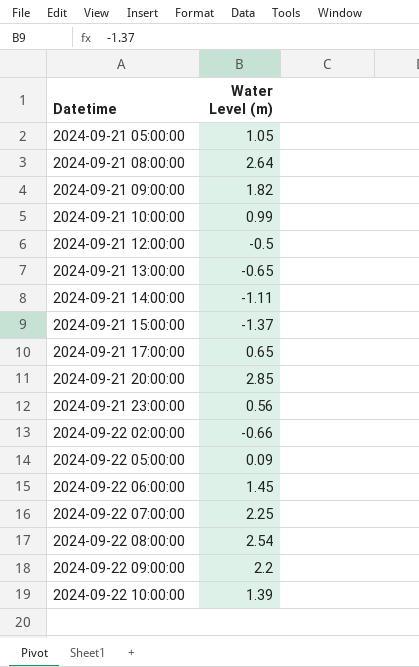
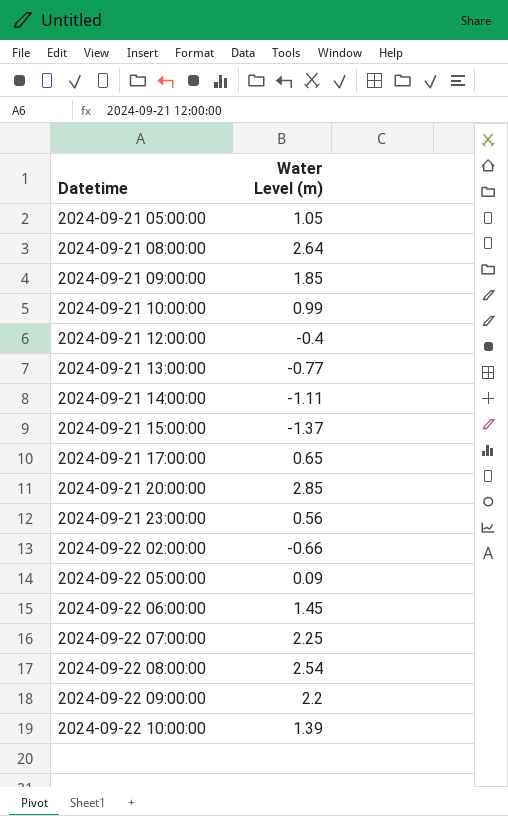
2024-09-21 09:00:00 | Water Level (m): 1.82 -> 1.85
2024-09-21 12:00:00 | Water Level (m): -0.5 -> -0.4
2024-09-21 13:00:00 | Water Level (m): -0.65 -> -0.77

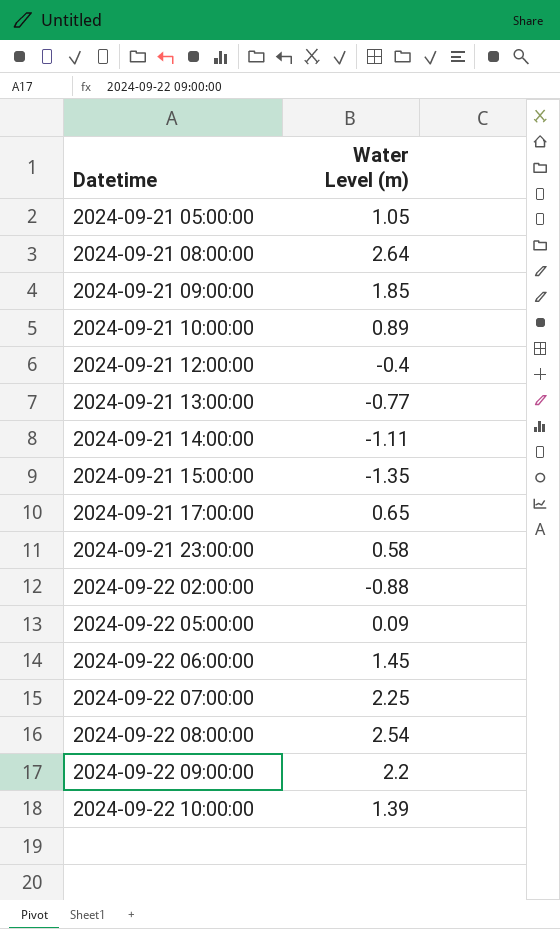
row 2024-09-21 20:00:00: 2.85 -> none
2024-09-21 10:00:00 | Water Level (m): 0.99 -> 0.89
2024-09-21 15:00:00 | Water Level (m): -1.37 -> -1.35
2024-09-21 23:00:00 | Water Level (m): 0.56 -> 0.58
2024-09-22 02:00:00 | Water Level (m): -0.66 -> -0.88

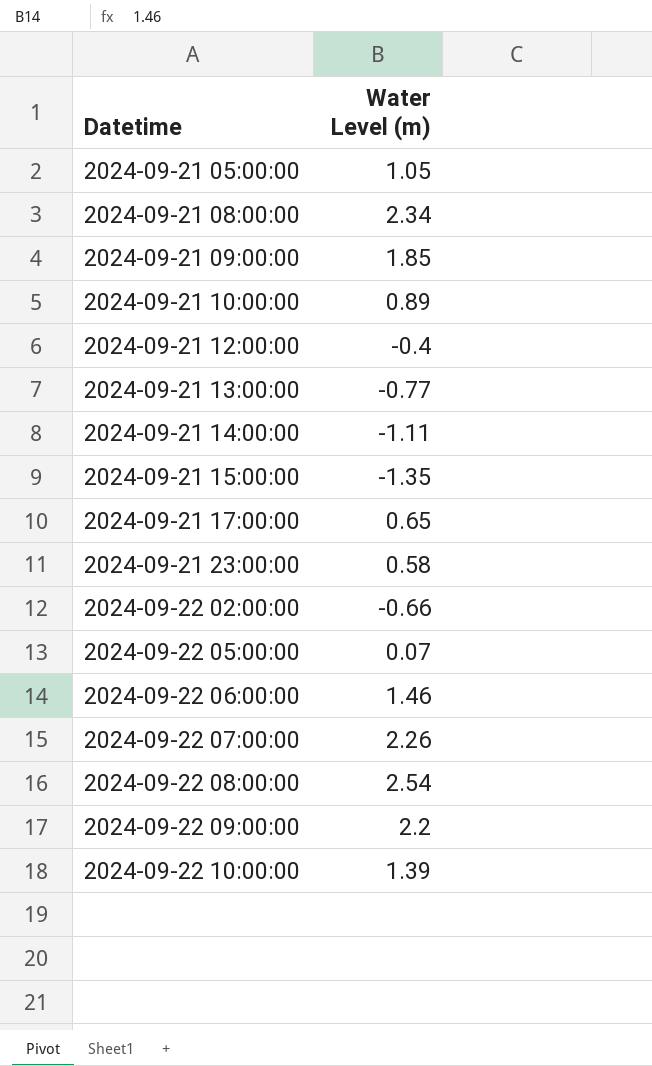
2024-09-21 08:00:00 | Water Level (m): 2.64 -> 2.34
2024-09-22 02:00:00 | Water Level (m): -0.88 -> -0.66
2024-09-22 05:00:00 | Water Level (m): 0.09 -> 0.07
2024-09-22 06:00:00 | Water Level (m): 1.45 -> 1.46
2024-09-22 07:00:00 | Water Level (m): 2.25 -> 2.26

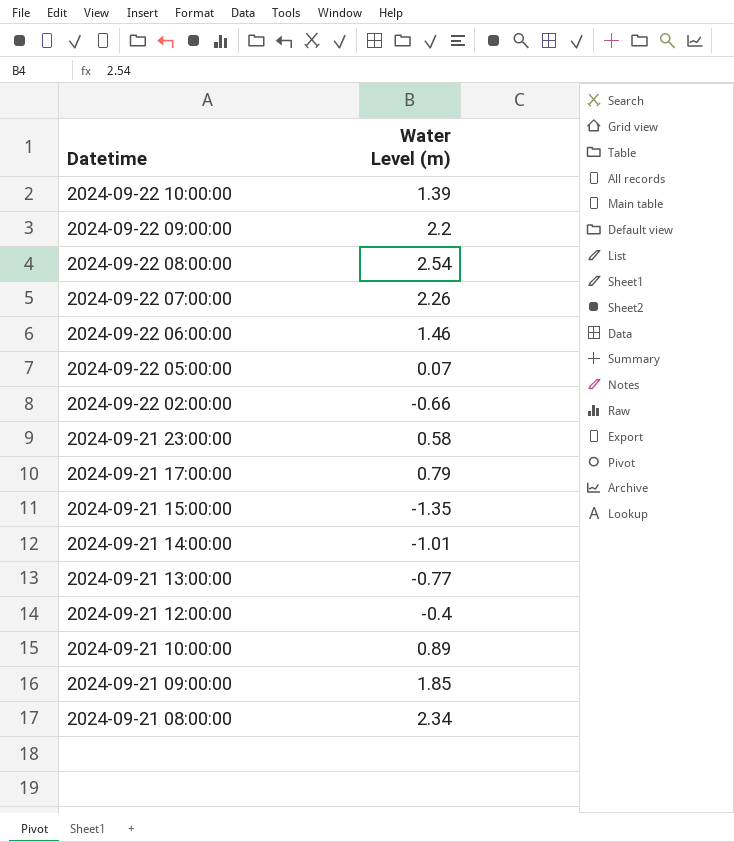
row order: Datetime ascending -> Datetime descending
row 2024-09-21 05:00:00: 1.05 -> none
2024-09-21 17:00:00 | Water Level (m): 0.65 -> 0.79
2024-09-21 14:00:00 | Water Level (m): -1.11 -> -1.01

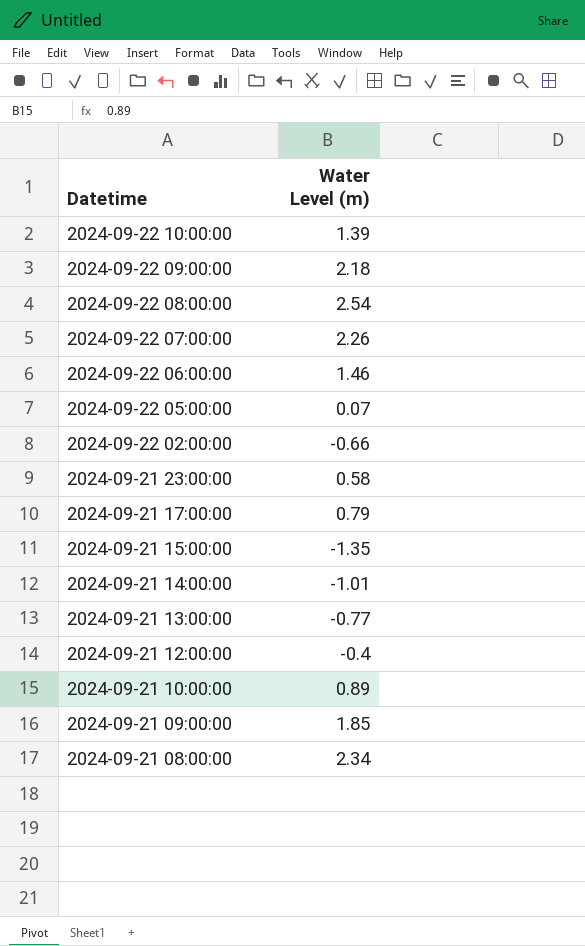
2024-09-22 09:00:00 | Water Level (m): 2.2 -> 2.18

